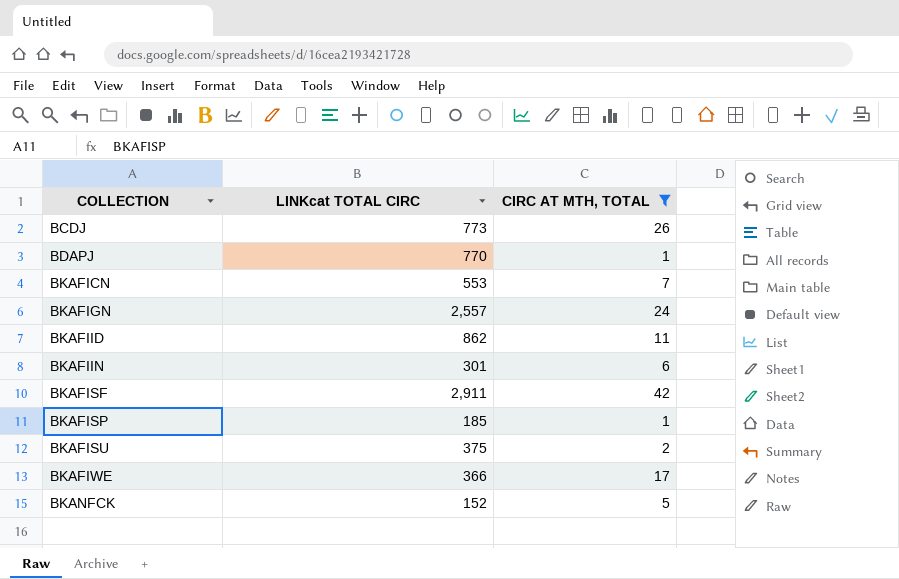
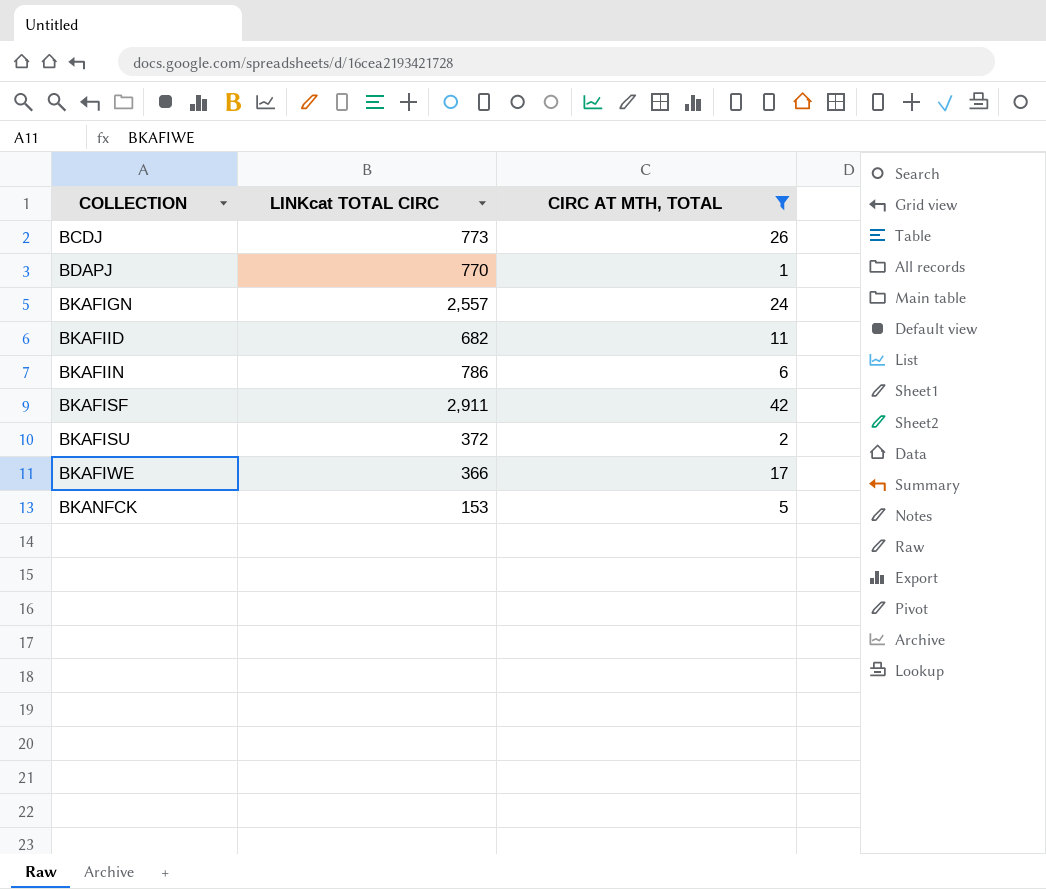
row BKAFICN: 553 | 7 -> none
row BKAFISP: 185 | 1 -> none
BKAFIID | LINKcat TOTAL CIRC: 862 -> 682
BKAFIIN | LINKcat TOTAL CIRC: 301 -> 786
BKAFISU | LINKcat TOTAL CIRC: 375 -> 372
BKANFCK | LINKcat TOTAL CIRC: 152 -> 153

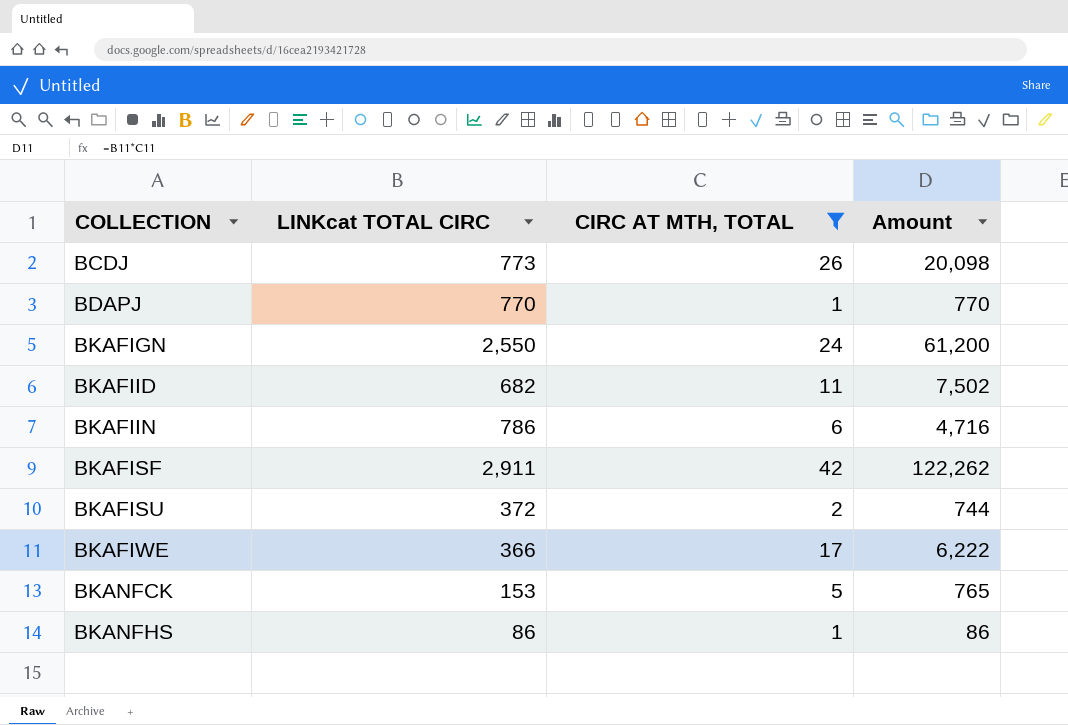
column Amount | formula: none -> [LINKcat TOTAL CIRC] * [CIRC AT MTH, TOTAL]
BKAFIGN | LINKcat TOTAL CIRC: 2,557 -> 2,550
row BKANFHS: none -> 86 | 1 | 86

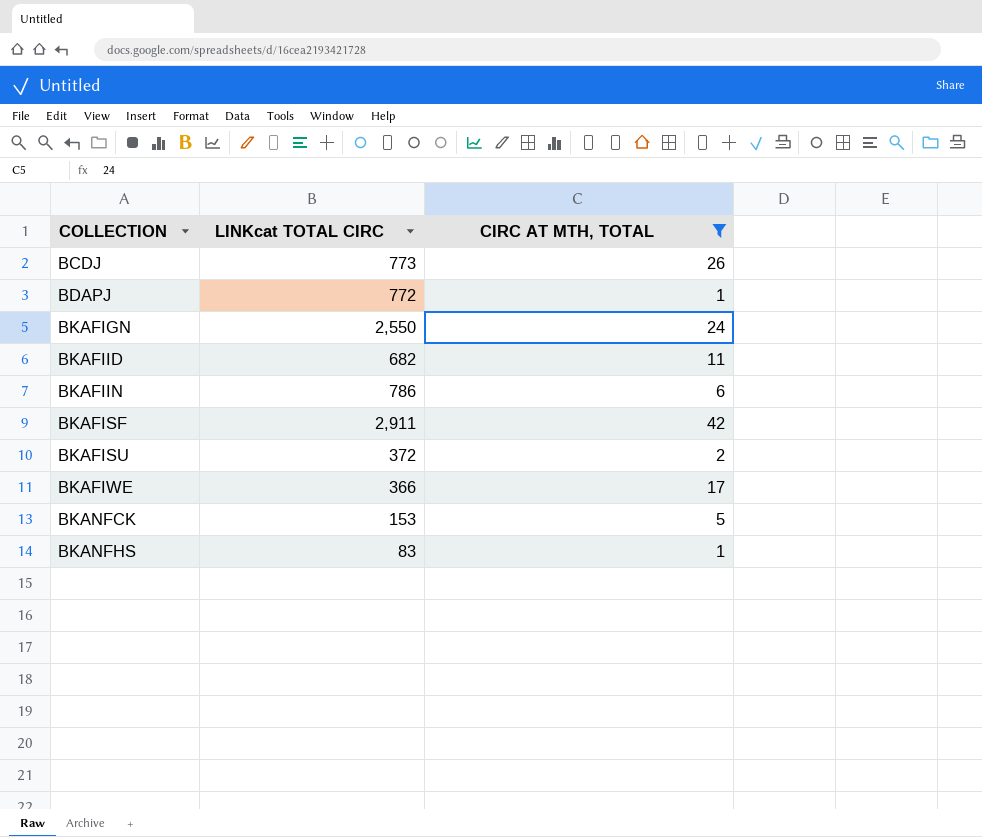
column Amount | formula: [LINKcat TOTAL CIRC] * [CIRC AT MTH, TOTAL] -> none
BDAPJ | LINKcat TOTAL CIRC: 770 -> 772
BKANFHS | LINKcat TOTAL CIRC: 86 -> 83

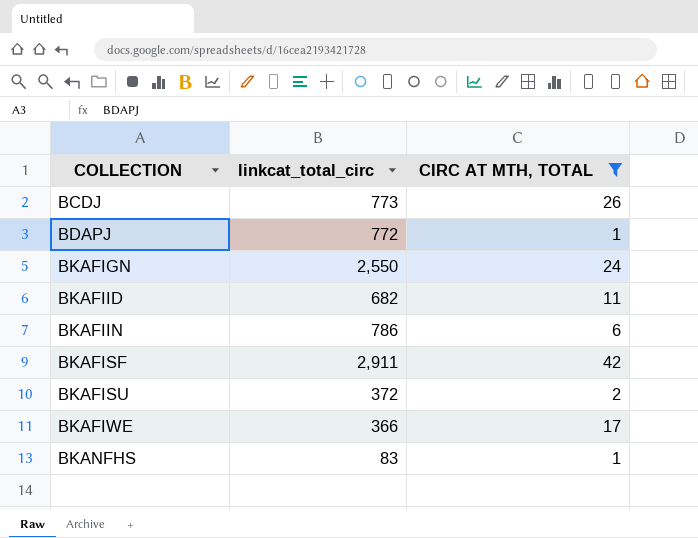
column name: LINKcat TOTAL CIRC -> linkcat_total_circ
row BKANFCK: 153 | 5 -> none

